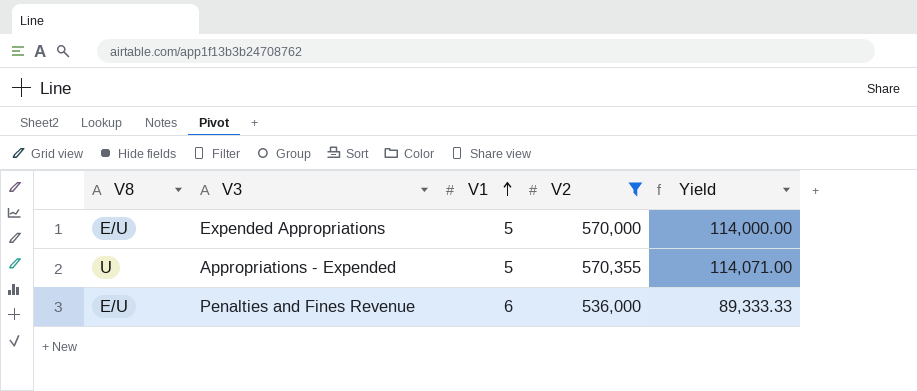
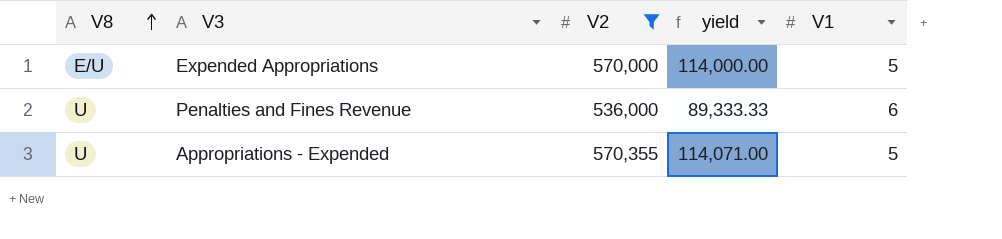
row order: V1 ascending -> V8 ascending
column name: Yield -> yield
column V1 | position: 3 -> 5
Penalties and Fines Revenue | V8: E/U -> U

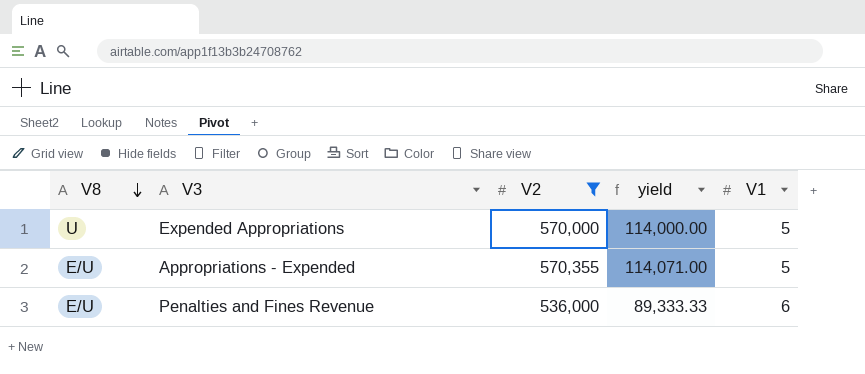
row order: V8 ascending -> V8 descending
Expended Appropriations | V8: E/U -> U
Appropriations - Expended | V8: U -> E/U
Penalties and Fines Revenue | V8: U -> E/U

